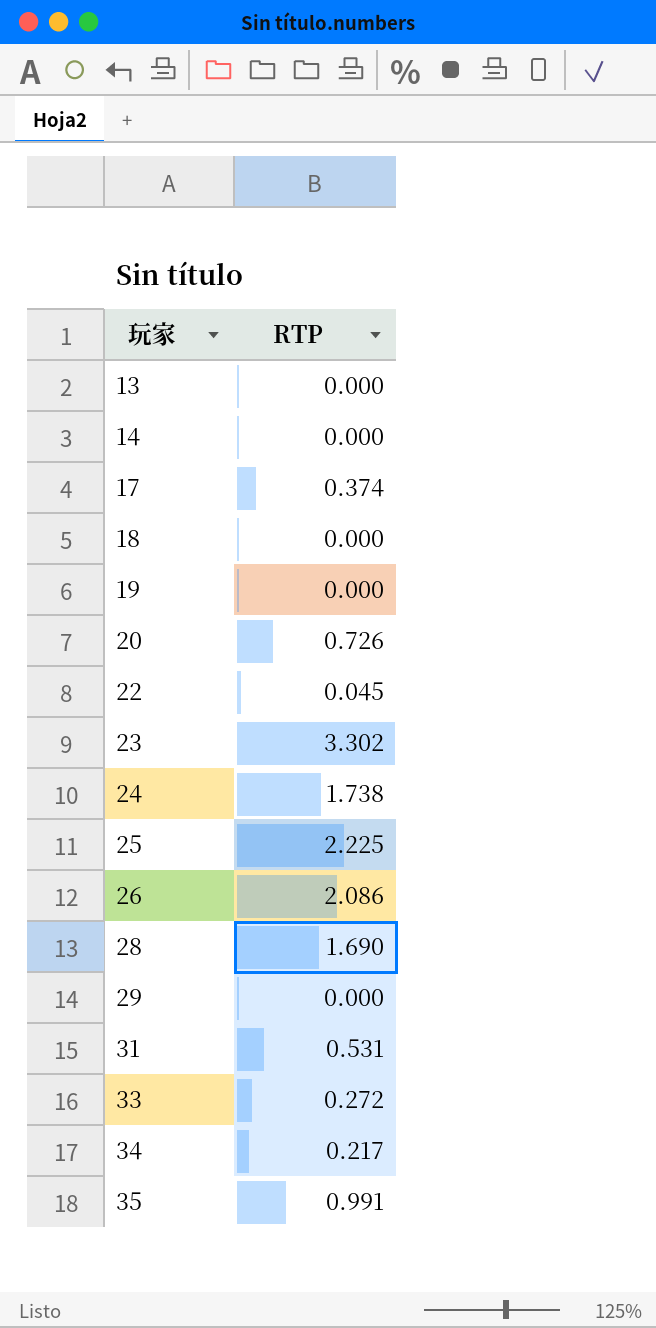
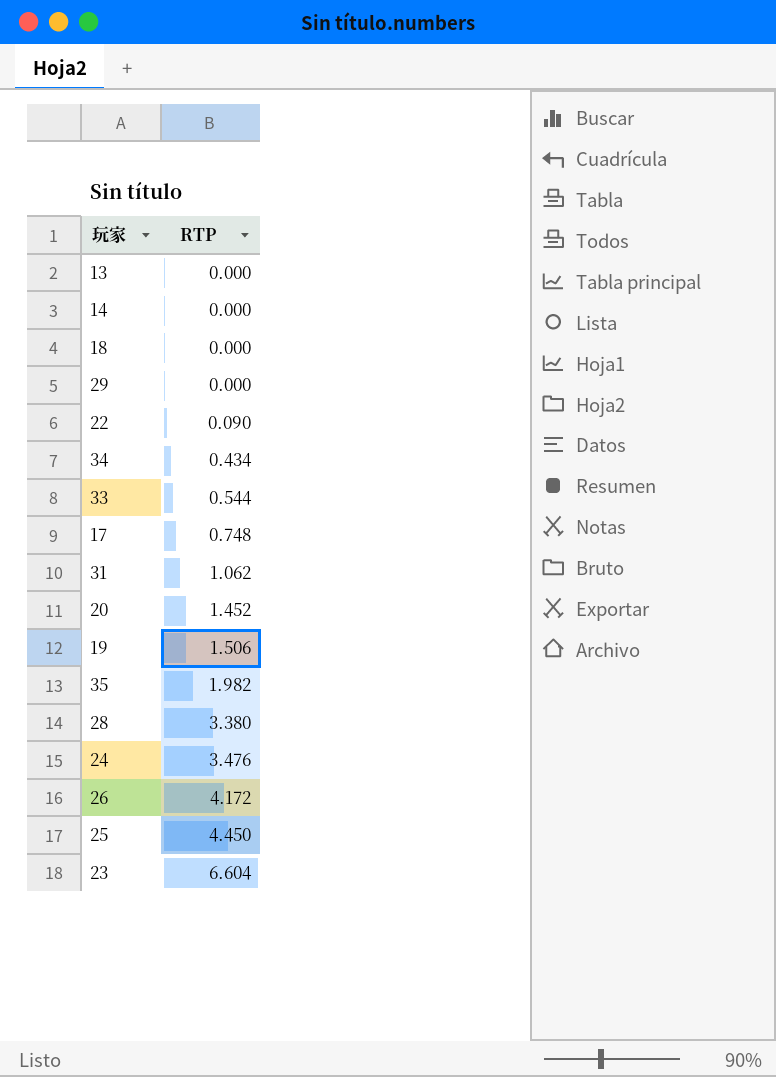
row order: 玩家 ascending -> RTP ascending
22 | RTP: 0.045 -> 0.090
34 | RTP: 0.217 -> 0.434
33 | RTP: 0.272 -> 0.544
17 | RTP: 0.374 -> 0.748
31 | RTP: 0.531 -> 1.062
20 | RTP: 0.726 -> 1.452
19 | RTP: 0.000 -> 1.506
35 | RTP: 0.991 -> 1.982
28 | RTP: 1.690 -> 3.380
24 | RTP: 1.738 -> 3.476
26 | RTP: 2.086 -> 4.172
25 | RTP: 2.225 -> 4.450
23 | RTP: 3.302 -> 6.604

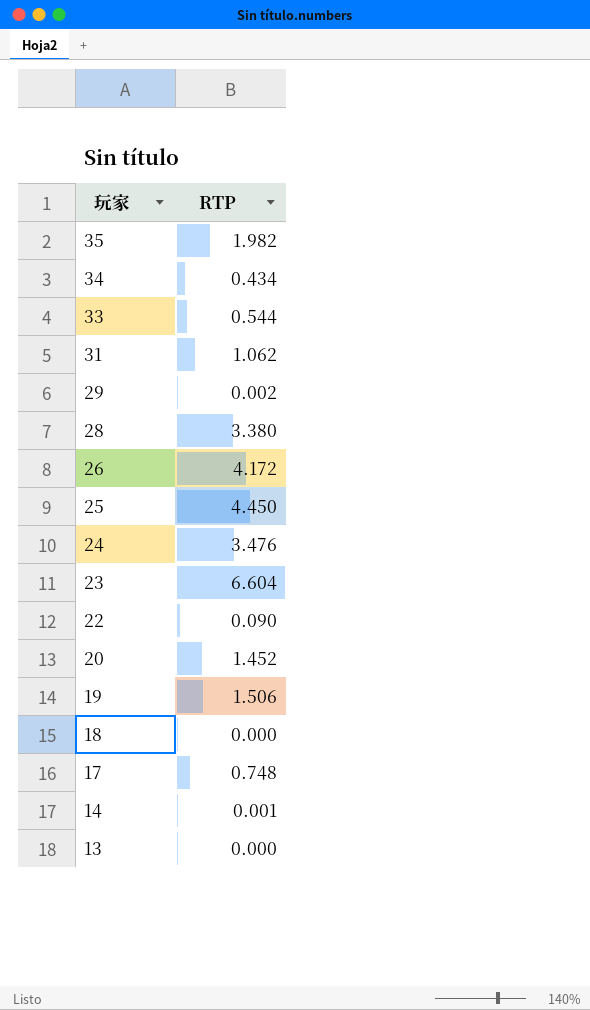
row order: RTP ascending -> 玩家 descending
29 | RTP: 0.000 -> 0.002
14 | RTP: 0.000 -> 0.001

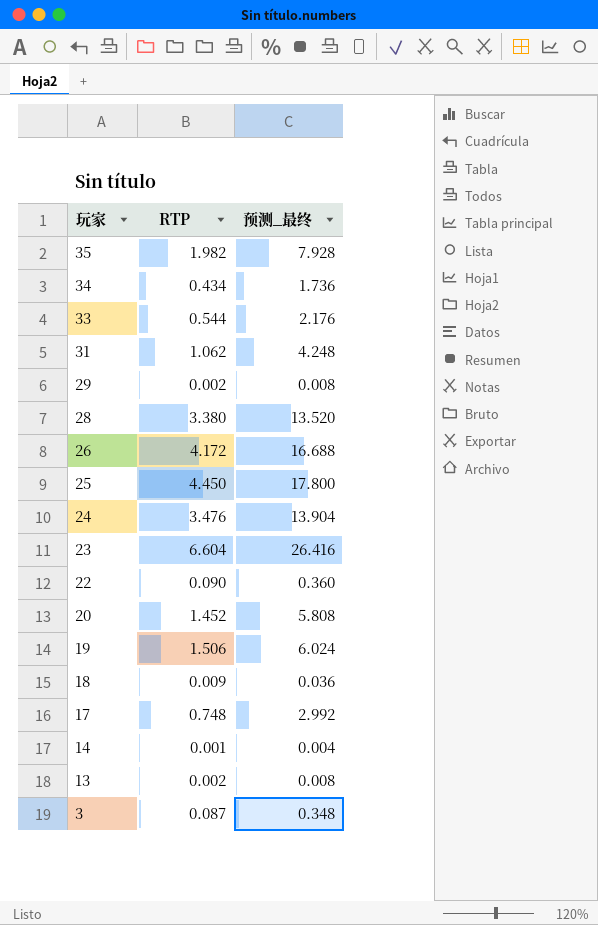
column 预测_最终 | formula: none -> [RTP] * 4
18 | RTP: 0.000 -> 0.009
13 | RTP: 0.000 -> 0.002
row 3: none -> 0.087 | 0.348

